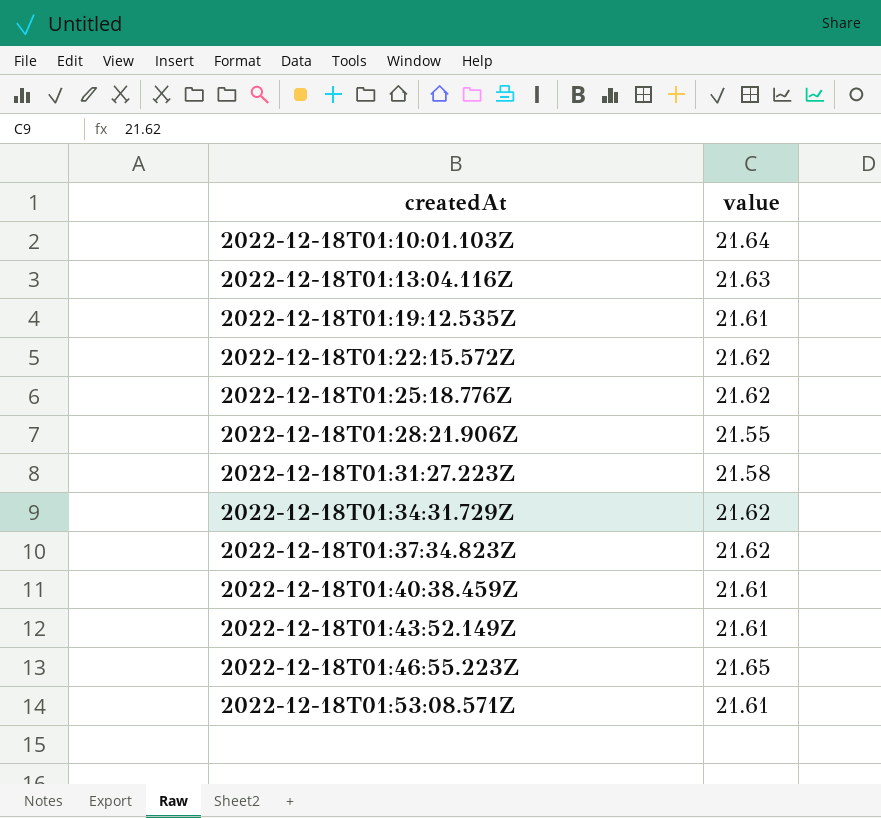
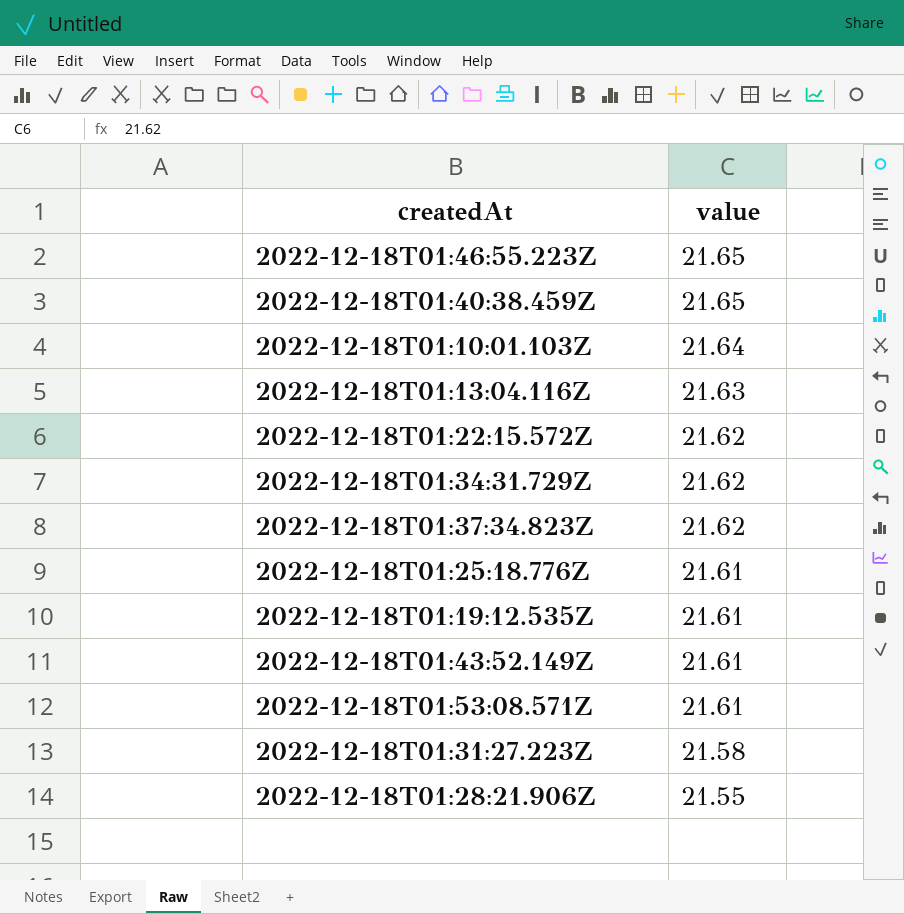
row order: createdAt ascending -> value descending
2022-12-18T01:40:38.459Z | value: 21.61 -> 21.65
2022-12-18T01:25:18.776Z | value: 21.62 -> 21.61

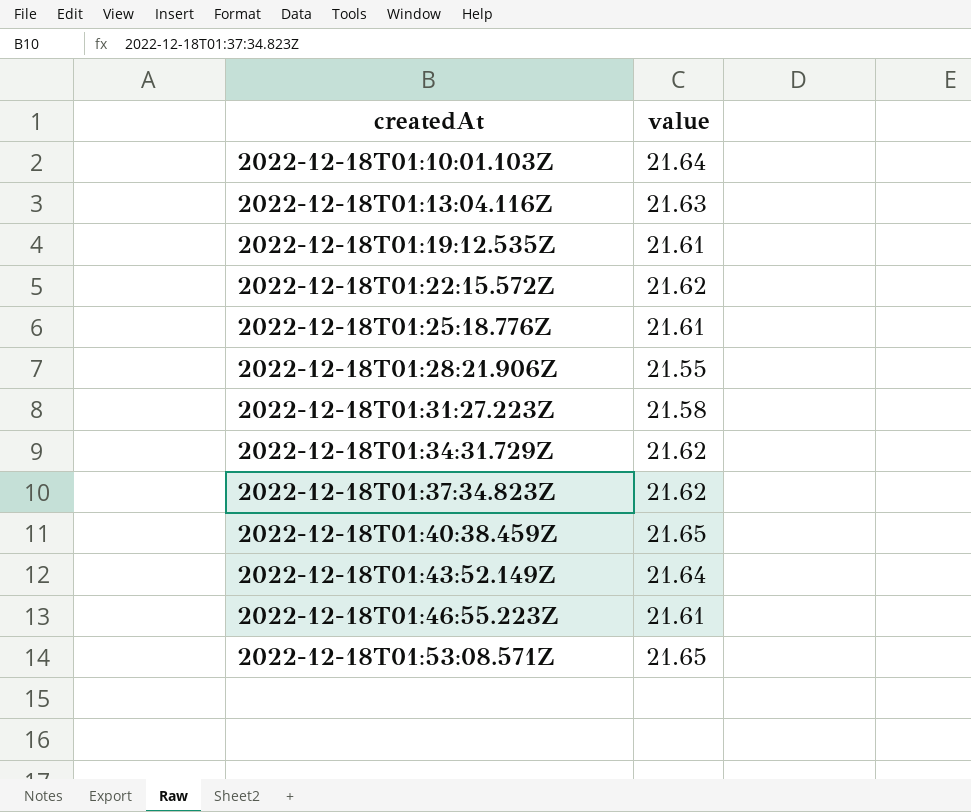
row order: value descending -> createdAt ascending
2022-12-18T01:43:52.149Z | value: 21.61 -> 21.64
2022-12-18T01:46:55.223Z | value: 21.65 -> 21.61
2022-12-18T01:53:08.571Z | value: 21.61 -> 21.65

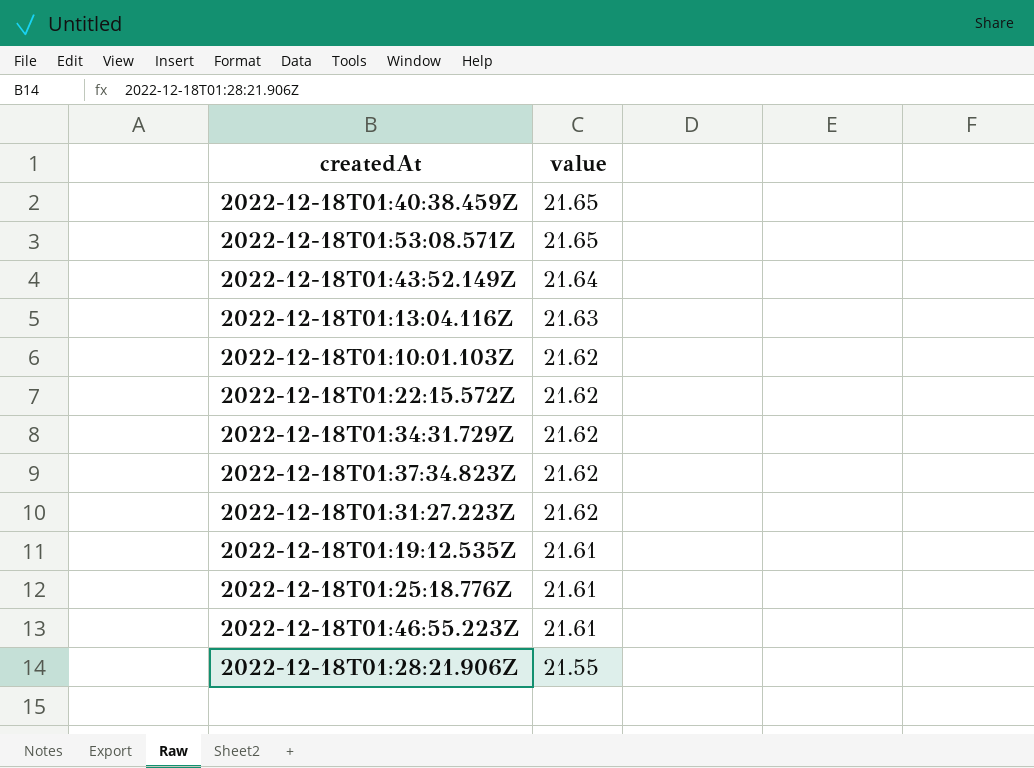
row order: createdAt ascending -> value descending
2022-12-18T01:10:01.103Z | value: 21.64 -> 21.62
2022-12-18T01:31:27.223Z | value: 21.58 -> 21.62

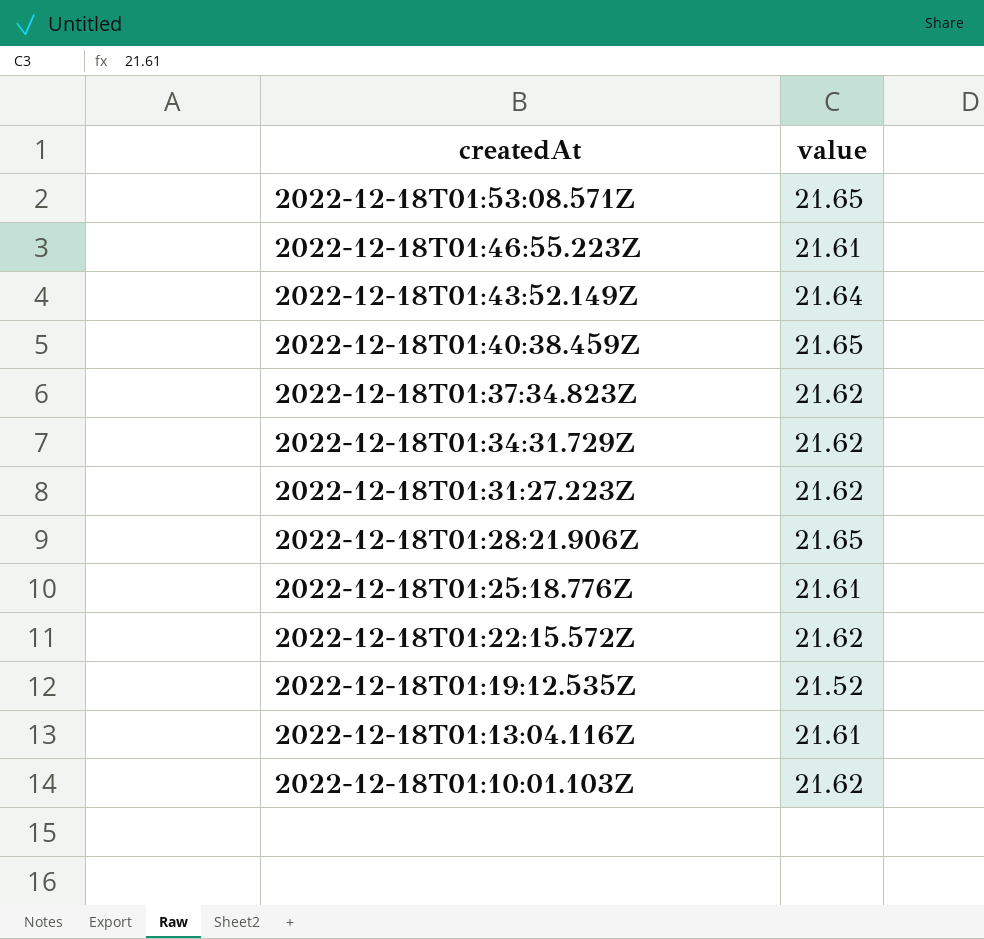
row order: value descending -> createdAt descending
2022-12-18T01:28:21.906Z | value: 21.55 -> 21.65
2022-12-18T01:19:12.535Z | value: 21.61 -> 21.52
2022-12-18T01:13:04.116Z | value: 21.63 -> 21.61

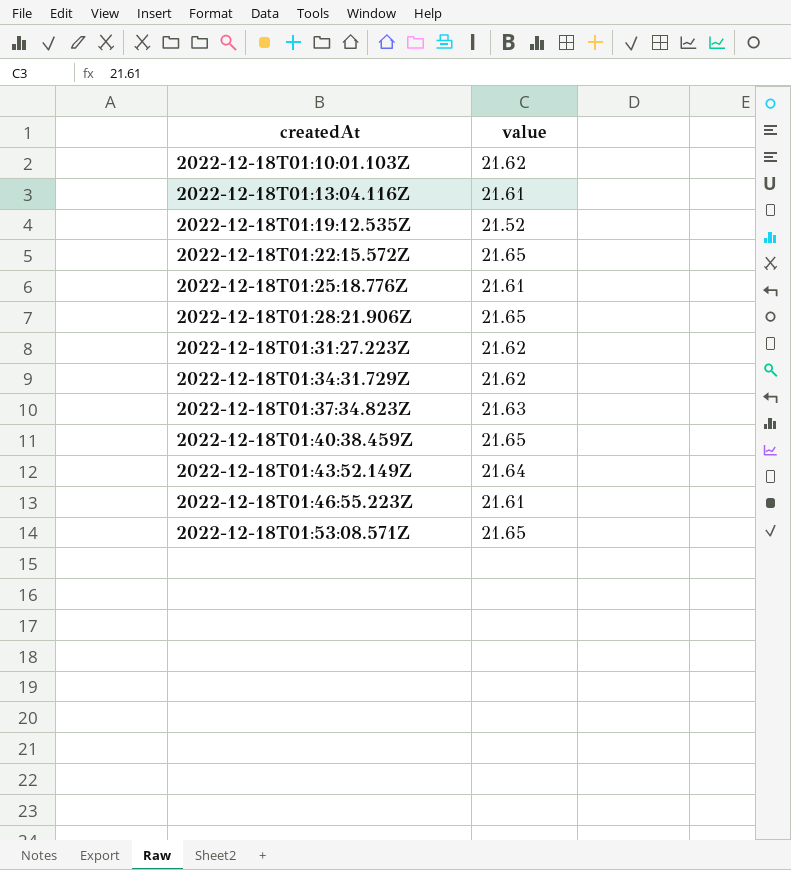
row order: createdAt descending -> createdAt ascending
2022-12-18T01:22:15.572Z | value: 21.62 -> 21.65
2022-12-18T01:37:34.823Z | value: 21.62 -> 21.63

